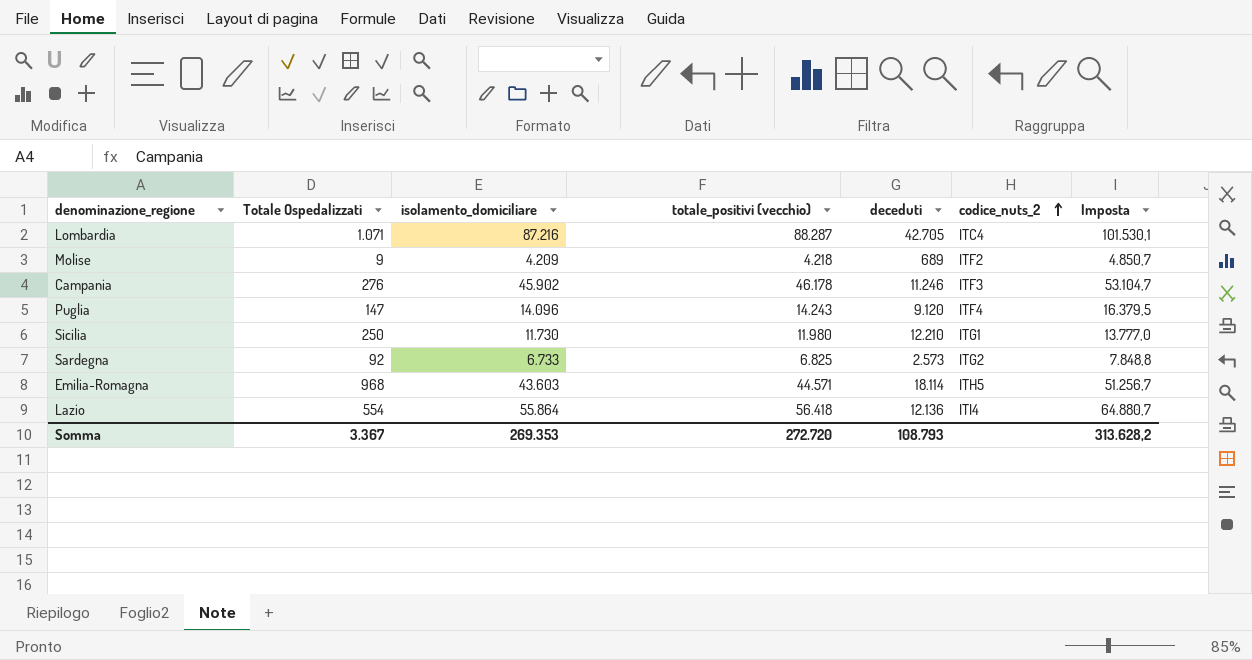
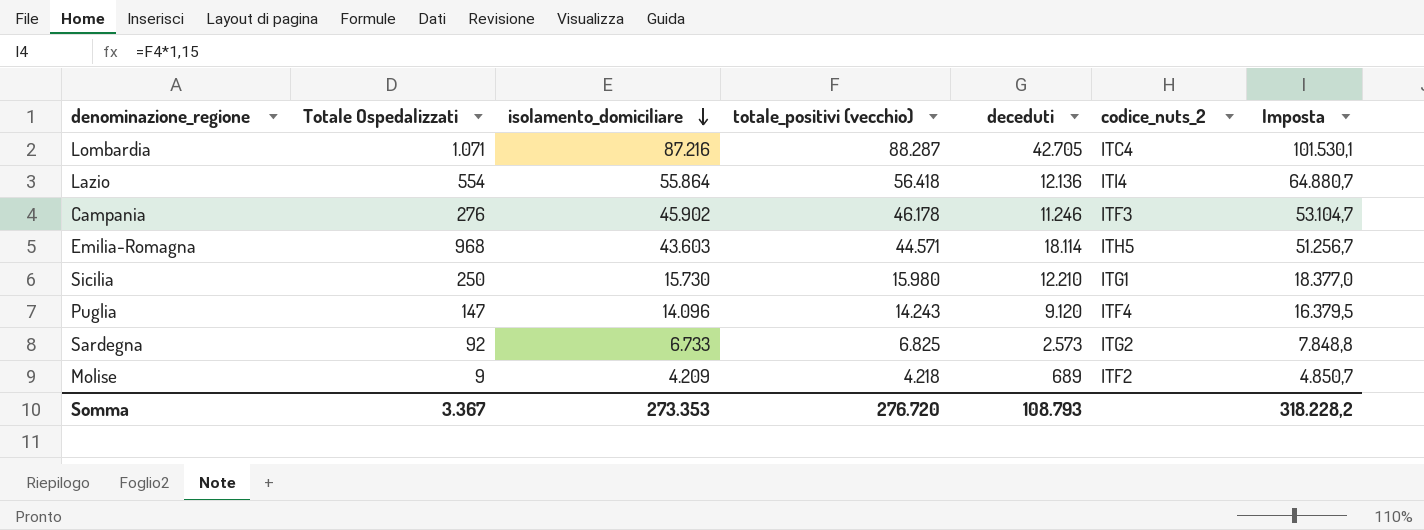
row order: codice_nuts_2 ascending -> isolamento_domiciliare descending
Sicilia | isolamento_domiciliare: 11.730 -> 15.730
Sicilia | totale_positivi (vecchio): 11.980 -> 15.980
Sicilia | Imposta: 13.777,0 -> 18.377,0
Somma | isolamento_domiciliare: 269.353 -> 273.353
Somma | totale_positivi (vecchio): 272.720 -> 276.720
Somma | Imposta: 313.628,2 -> 318.228,2

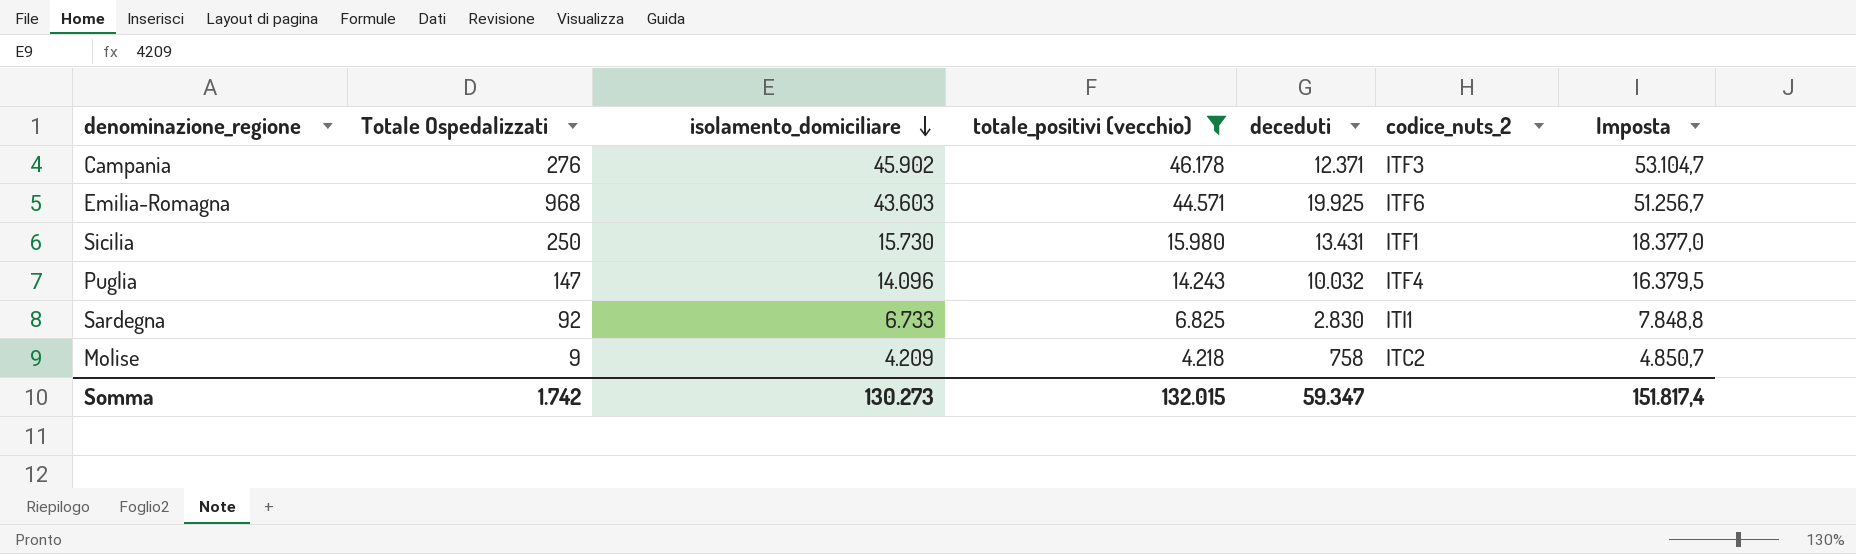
filter: none -> totale_positivi (vecchio) <= 46.178
Campania | deceduti: 11.246 -> 12.371
Emilia-Romagna | deceduti: 18.114 -> 19.925
Emilia-Romagna | codice_nuts_2: ITH5 -> ITF6
Sicilia | deceduti: 12.210 -> 13.431
Sicilia | codice_nuts_2: ITG1 -> ITF1
Puglia | deceduti: 9.120 -> 10.032
Sardegna | deceduti: 2.573 -> 2.830
Sardegna | codice_nuts_2: ITG2 -> ITI1
Molise | deceduti: 689 -> 758
Molise | codice_nuts_2: ITF2 -> ITC2
Somma | Totale Ospedalizzati: 3.367 -> 1.742
Somma | isolamento_domiciliare: 273.353 -> 130.273
Somma | totale_positivi (vecchio): 276.720 -> 132.015
Somma | deceduti: 108.793 -> 59.347
Somma | Imposta: 318.228,2 -> 151.817,4

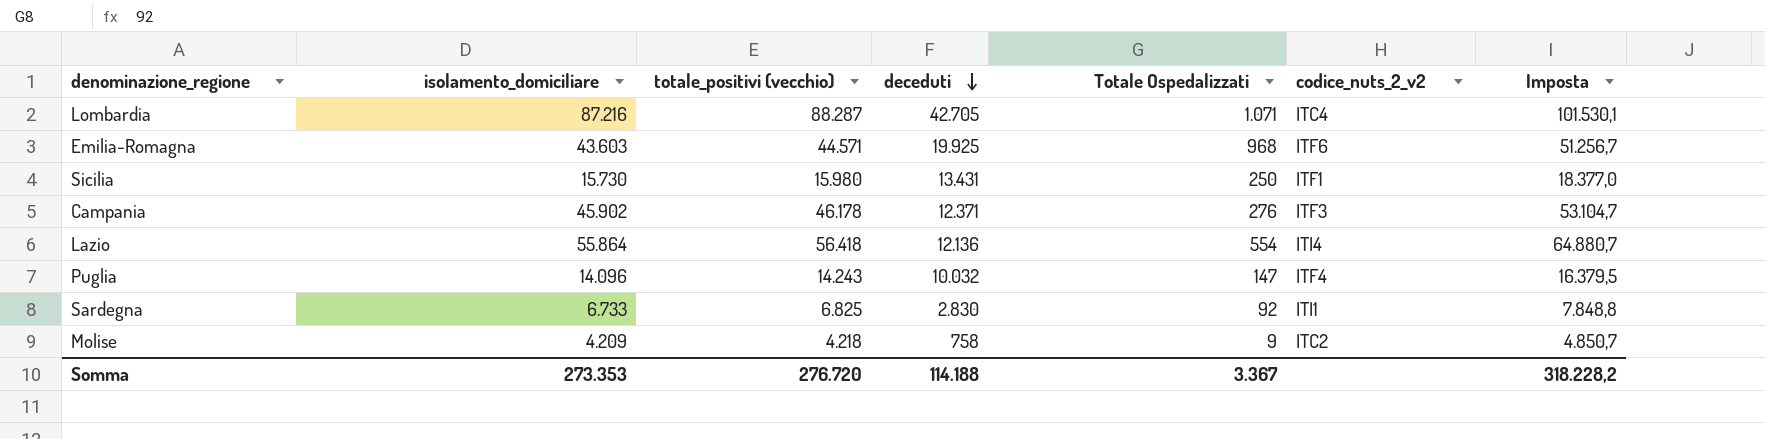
filter: totale_positivi (vecchio) <= 46.178 -> none
row order: isolamento_domiciliare descending -> deceduti descending
column Totale Ospedalizzati | position: 2 -> 5
column name: codice_nuts_2 -> codice_nuts_2_v2
Somma | isolamento_domiciliare: 130.273 -> 273.353
Somma | totale_positivi (vecchio): 132.015 -> 276.720
Somma | deceduti: 59.347 -> 114.188
Somma | Totale Ospedalizzati: 1.742 -> 3.367
Somma | Imposta: 151.817,4 -> 318.228,2

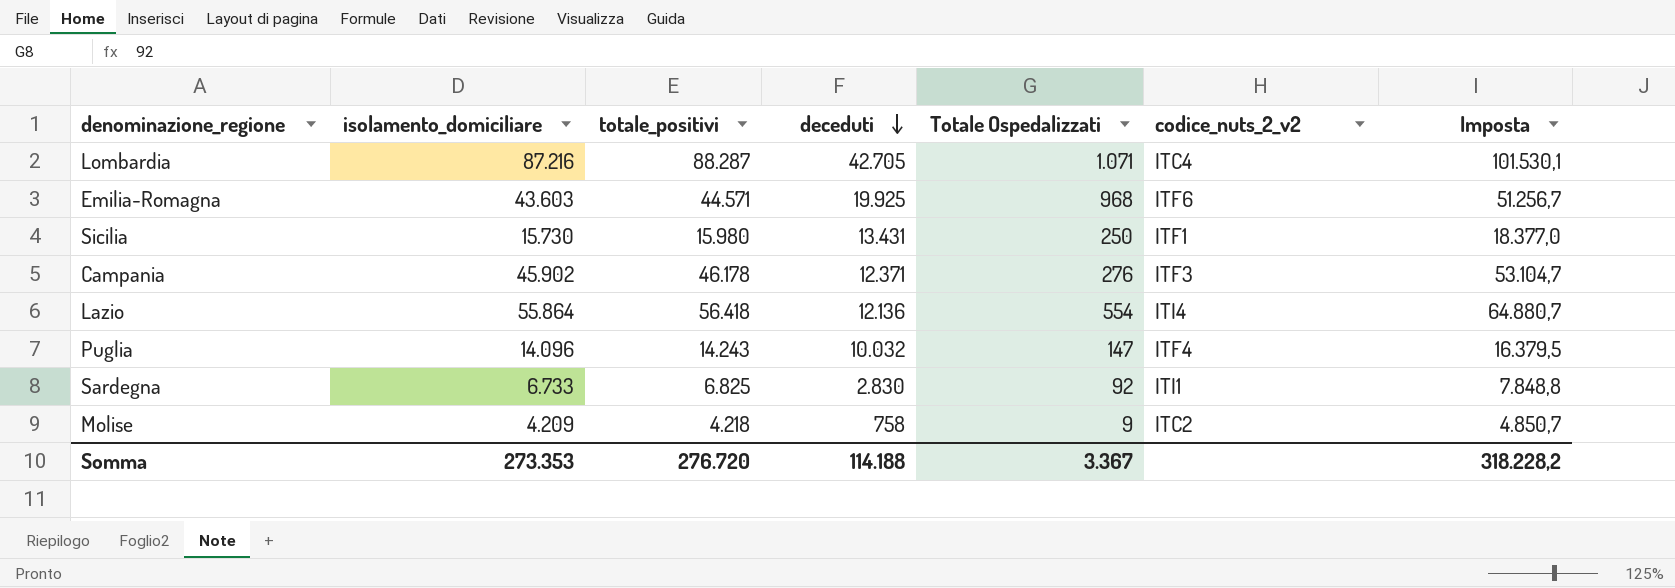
column name: totale_positivi (vecchio) -> totale_positivi

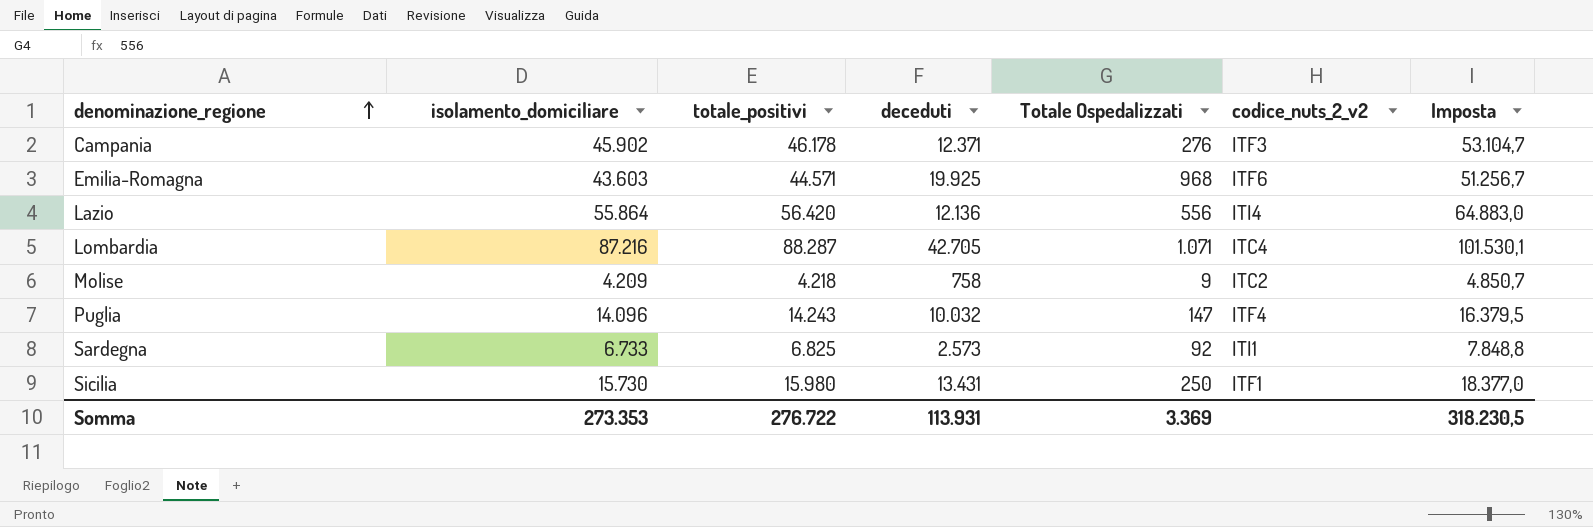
row order: deceduti descending -> denominazione_regione ascending
Lazio | totale_positivi: 56.418 -> 56.420
Lazio | Totale Ospedalizzati: 554 -> 556
Lazio | Imposta: 64.880,7 -> 64.883,0
Sardegna | deceduti: 2.830 -> 2.573
Somma | totale_positivi: 276.720 -> 276.722
Somma | deceduti: 114.188 -> 113.931
Somma | Totale Ospedalizzati: 3.367 -> 3.369
Somma | Imposta: 318.228,2 -> 318.230,5

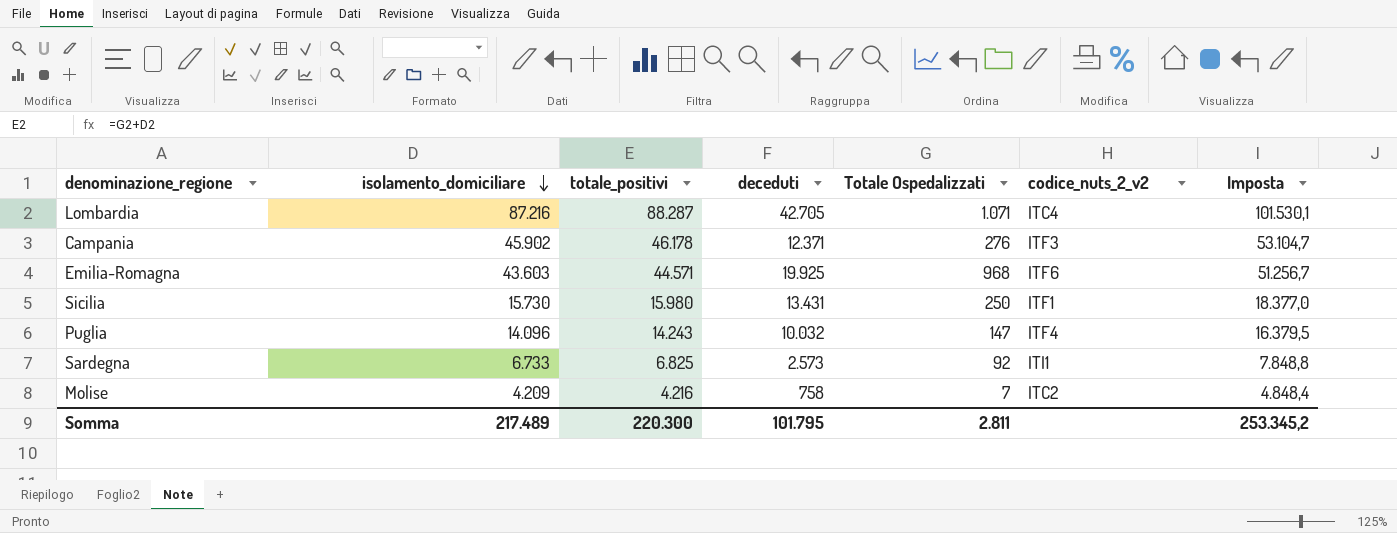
row order: denominazione_regione ascending -> isolamento_domiciliare descending
row Lazio: 55.864 | 56.420 | 12.136 | 556 | ITI4 | 64.883,0 -> none
Molise | totale_positivi: 4.218 -> 4.216
Molise | Totale Ospedalizzati: 9 -> 7
Molise | Imposta: 4.850,7 -> 4.848,4
Somma | isolamento_domiciliare: 273.353 -> 217.489
Somma | totale_positivi: 276.722 -> 220.300
Somma | deceduti: 113.931 -> 101.795
Somma | Totale Ospedalizzati: 3.369 -> 2.811
Somma | Imposta: 318.230,5 -> 253.345,2

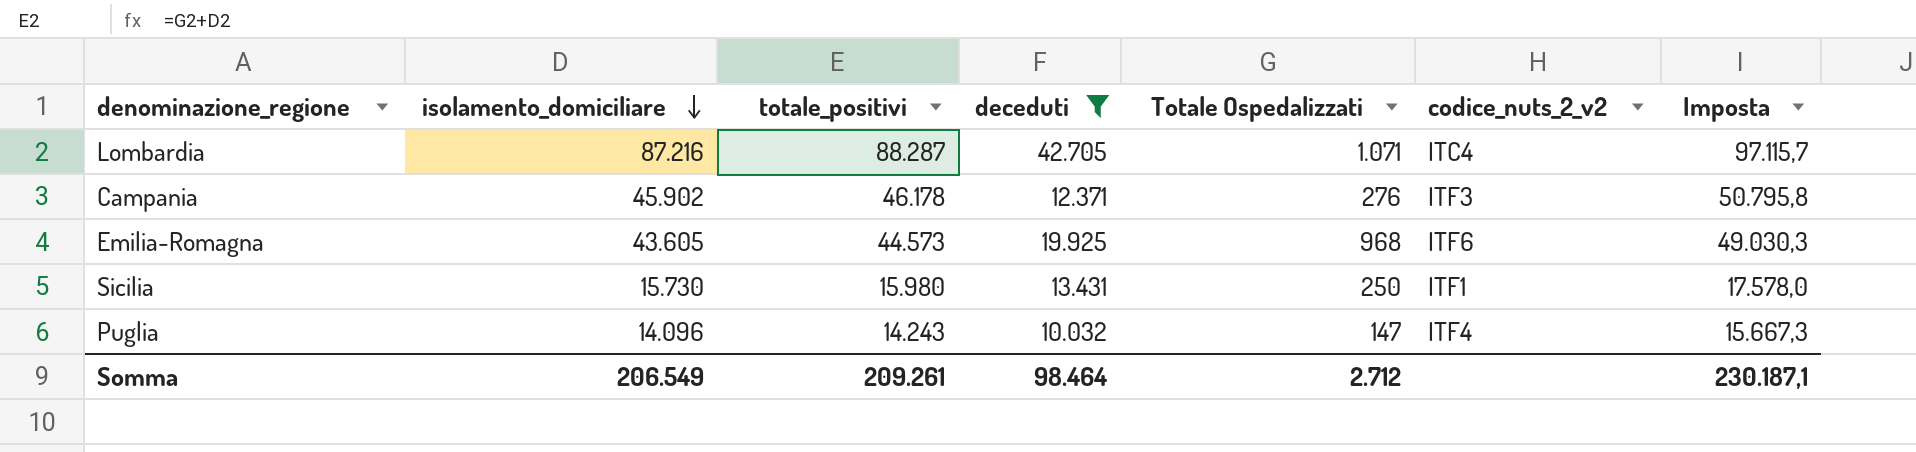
filter: none -> deceduti >= 10.032
column Imposta | formula: [totale_positivi] * 1,15 -> [totale_positivi] * 1,1
Emilia-Romagna | isolamento_domiciliare: 43.603 -> 43.605
Emilia-Romagna | totale_positivi: 44.571 -> 44.573
Somma | isolamento_domiciliare: 217.489 -> 206.549
Somma | totale_positivi: 220.300 -> 209.261
Somma | deceduti: 101.795 -> 98.464
Somma | Totale Ospedalizzati: 2.811 -> 2.712
Somma | Imposta: 253.345,2 -> 230.187,1

